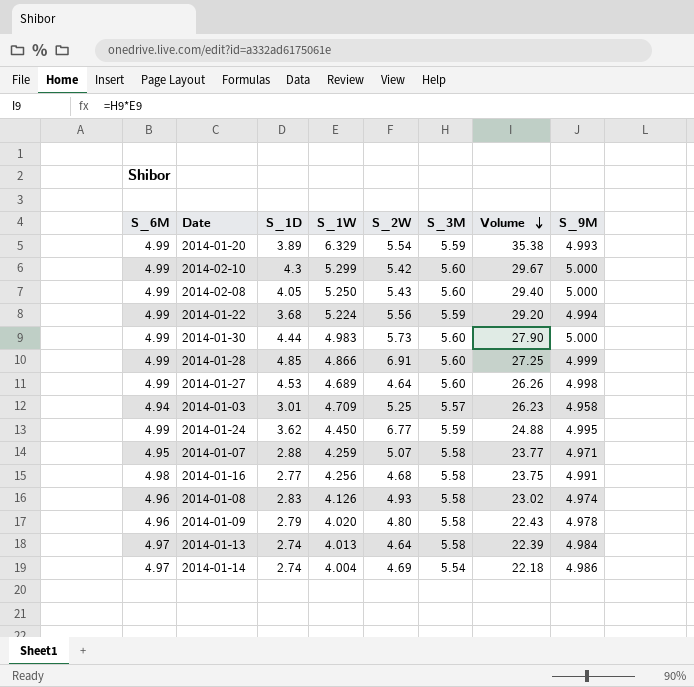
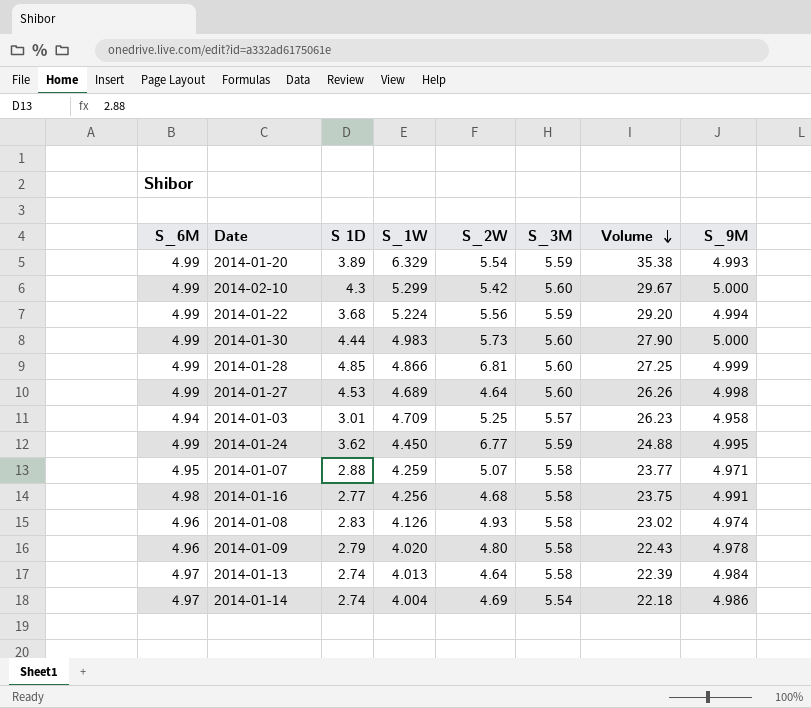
column name: S_1D -> S 1D
row 2014-02-08: 4.99 | 4.05 | 5.250 | 5.43 | 5.60 | 29.40 | 5.000 -> none
2014-01-28 | S_2W: 6.91 -> 6.81

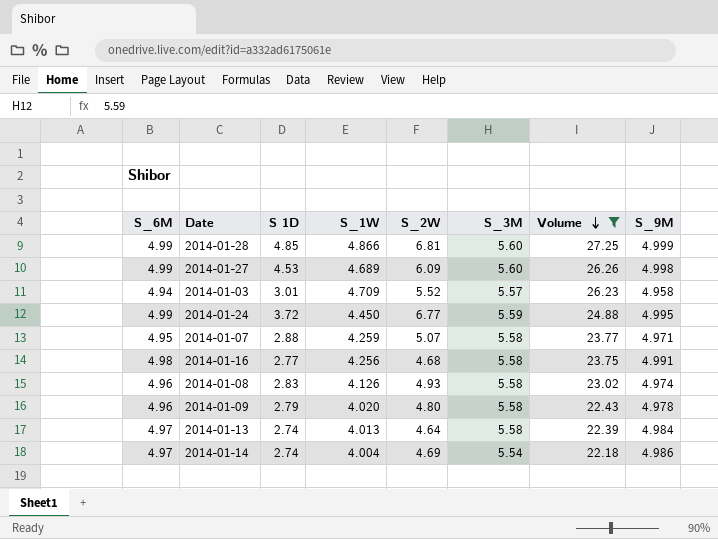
filter: none -> Volume <= 27.25
2014-01-27 | S_2W: 4.64 -> 6.09
2014-01-03 | S_2W: 5.25 -> 5.52
2014-01-24 | S 1D: 3.62 -> 3.72

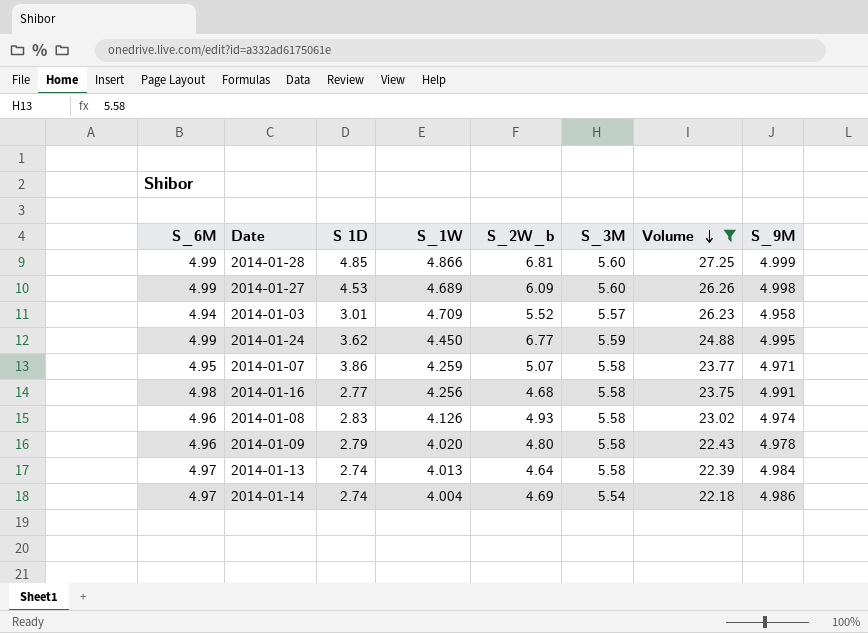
column name: S_2W -> S_2W_b
2014-01-24 | S 1D: 3.72 -> 3.62
2014-01-07 | S 1D: 2.88 -> 3.86

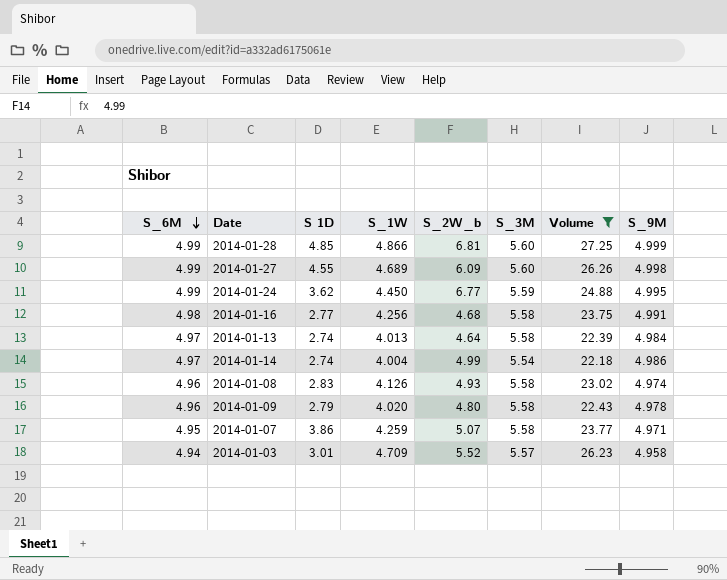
row order: Volume descending -> S_6M descending
2014-01-27 | S 1D: 4.53 -> 4.55
2014-01-14 | S_2W_b: 4.69 -> 4.99

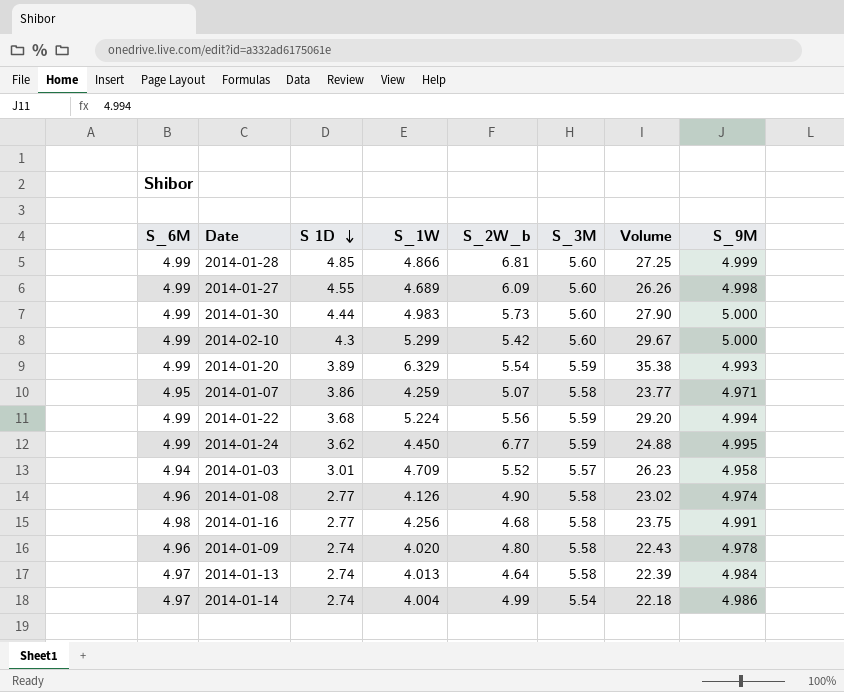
filter: Volume <= 27.25 -> none
row order: S_6M descending -> S 1D descending
2014-01-08 | S 1D: 2.83 -> 2.77
2014-01-08 | S_2W_b: 4.93 -> 4.90
2014-01-09 | S 1D: 2.79 -> 2.74

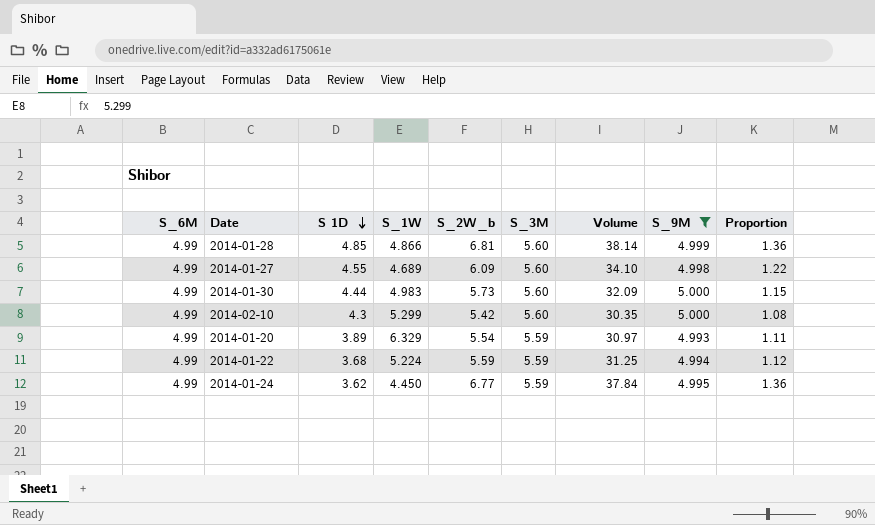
filter: none -> S_9M >= 4.993
column Volume | formula: [S_1W] * [S_3M] -> [S_2W_b] * [S_3M]
column Proportion | formula: none -> [S_2W_b] / [S_9M]
2014-01-22 | S_2W_b: 5.56 -> 5.59

